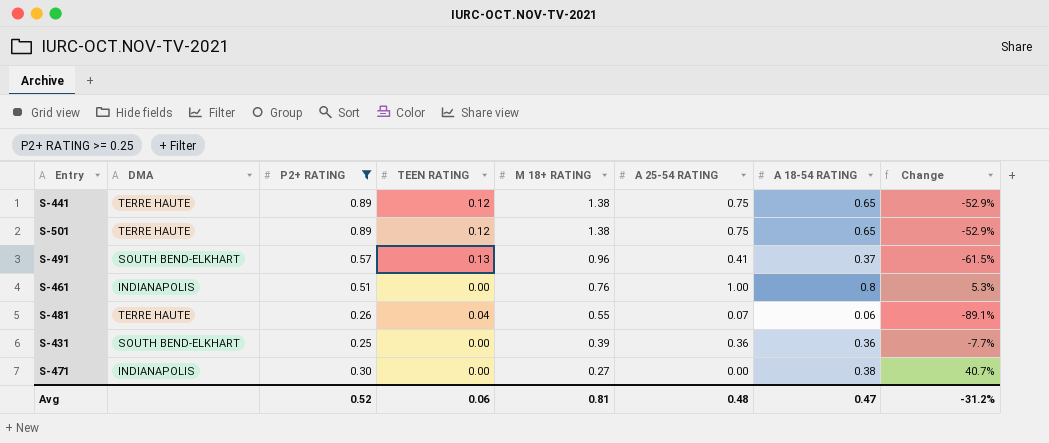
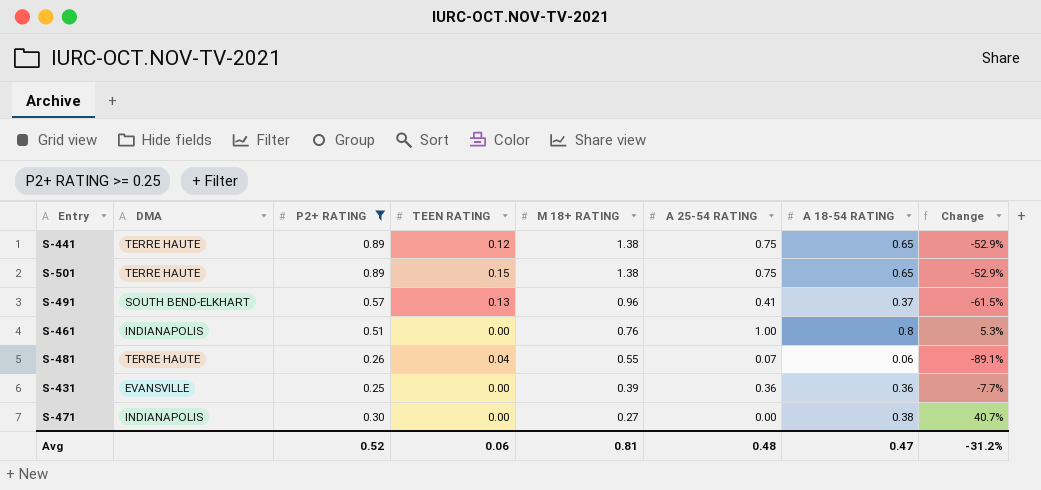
S-501 | TEEN RATING: 0.12 -> 0.15
S-431 | DMA: SOUTH BEND-ELKHART -> EVANSVILLE

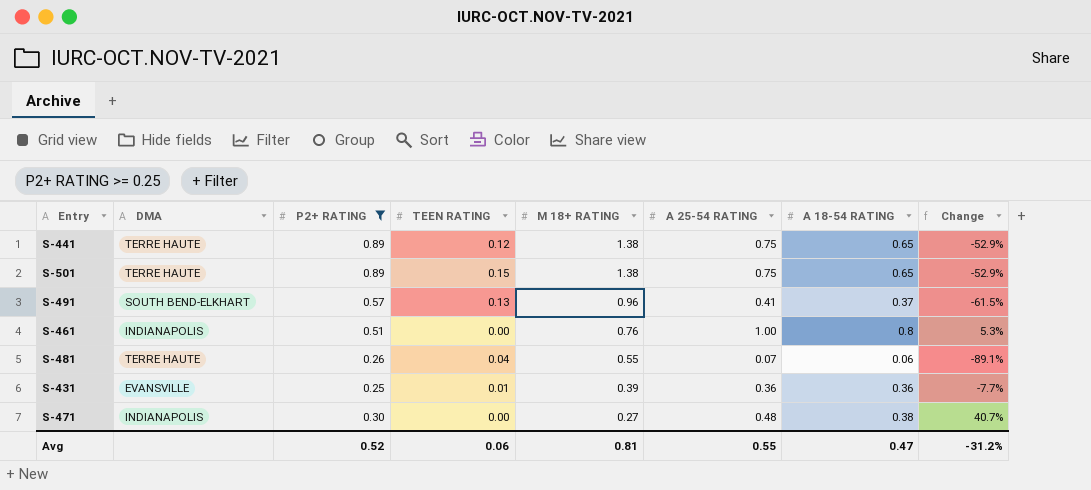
S-431 | TEEN RATING: 0.00 -> 0.01
S-471 | A 25-54 RATING: 0.00 -> 0.48
Avg | A 25-54 RATING: 0.48 -> 0.55

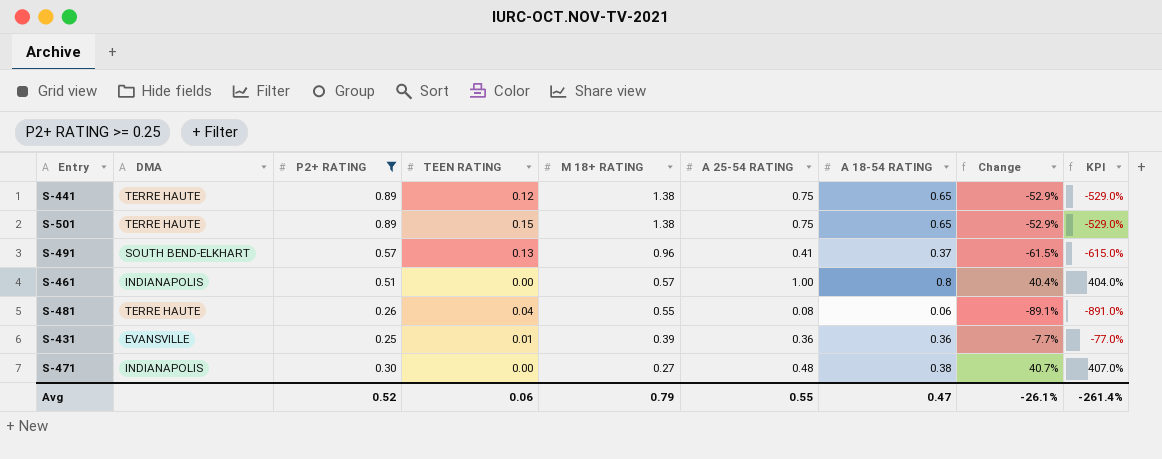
column KPI | formula: none -> [Change] * 10
S-461 | M 18+ RATING: 0.76 -> 0.57
S-461 | Change: 5.3% -> 40.4%
S-481 | A 25-54 RATING: 0.07 -> 0.08
Avg | M 18+ RATING: 0.81 -> 0.79
Avg | Change: -31.2% -> -26.1%

